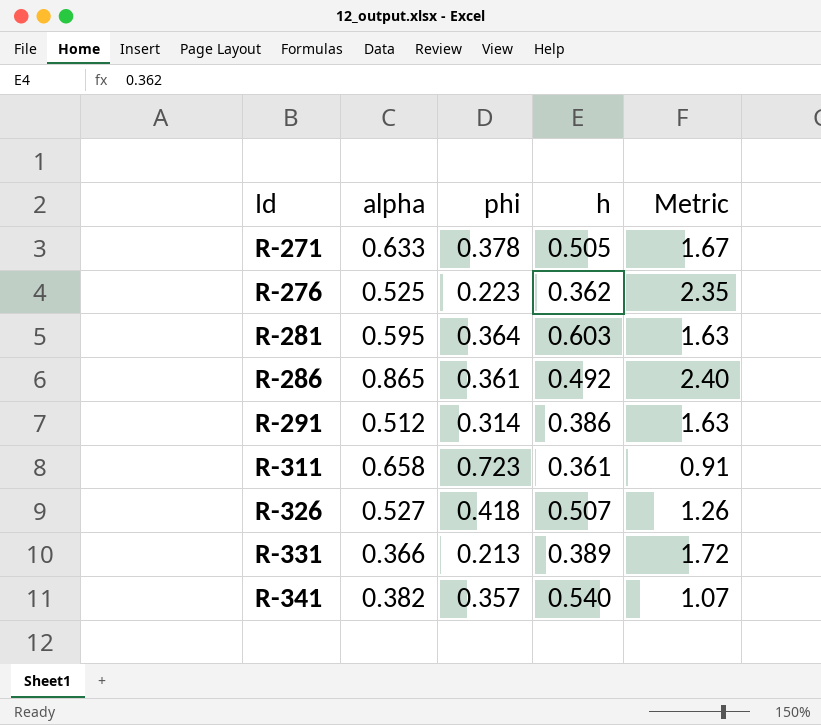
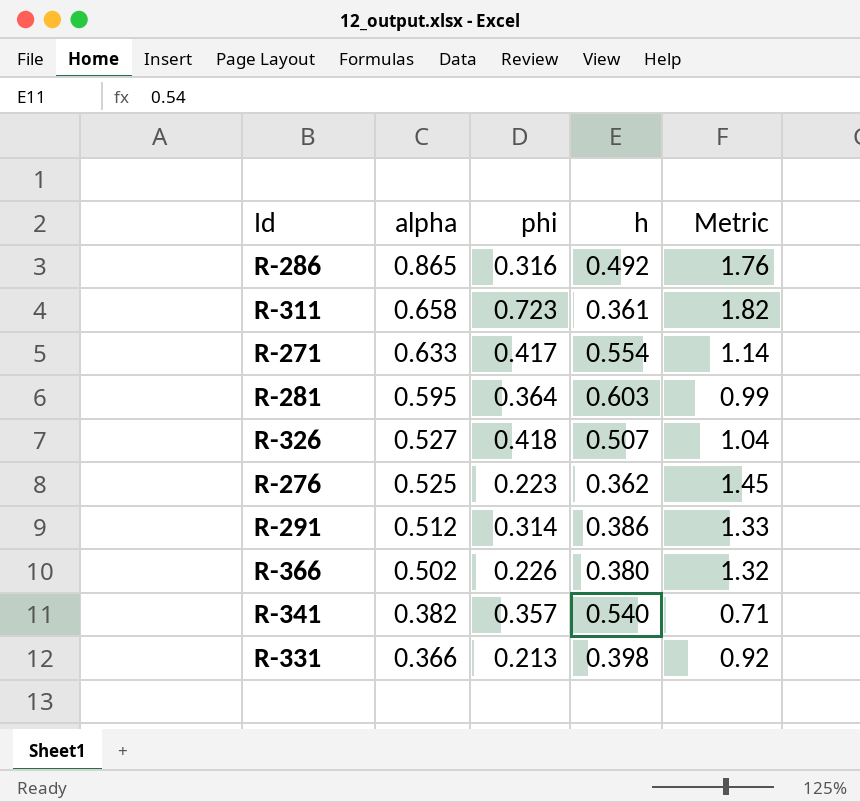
row order: Id ascending -> alpha descending
column Metric | formula: [alpha] / [phi] -> [alpha] / [h]
R-286 | phi: 0.361 -> 0.316
R-271 | phi: 0.378 -> 0.417
R-271 | h: 0.505 -> 0.554
row R-366: none -> 0.502 | 0.226 | 0.380 | 1.32
R-331 | h: 0.389 -> 0.398

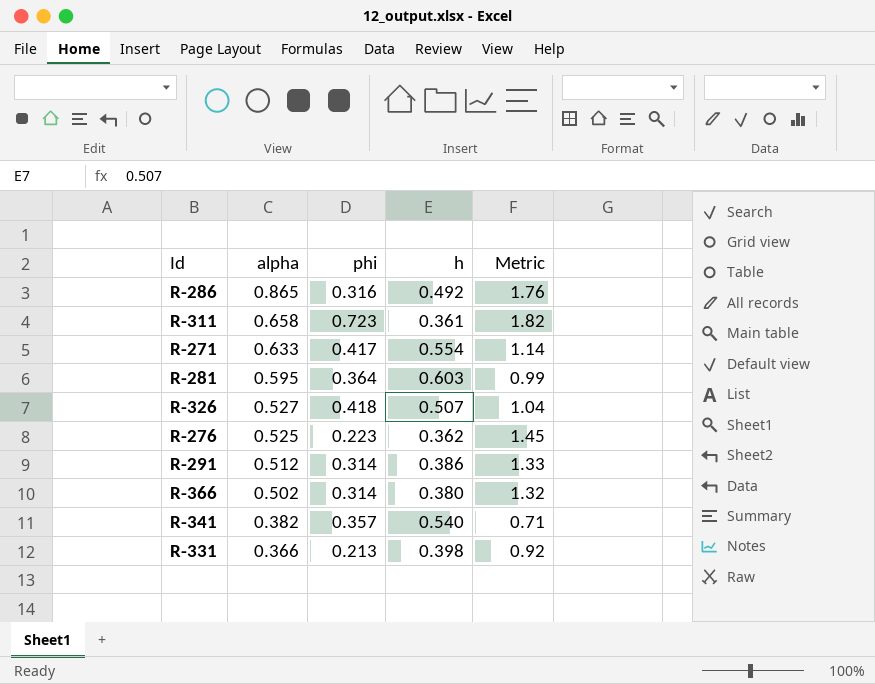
R-366 | phi: 0.226 -> 0.314

